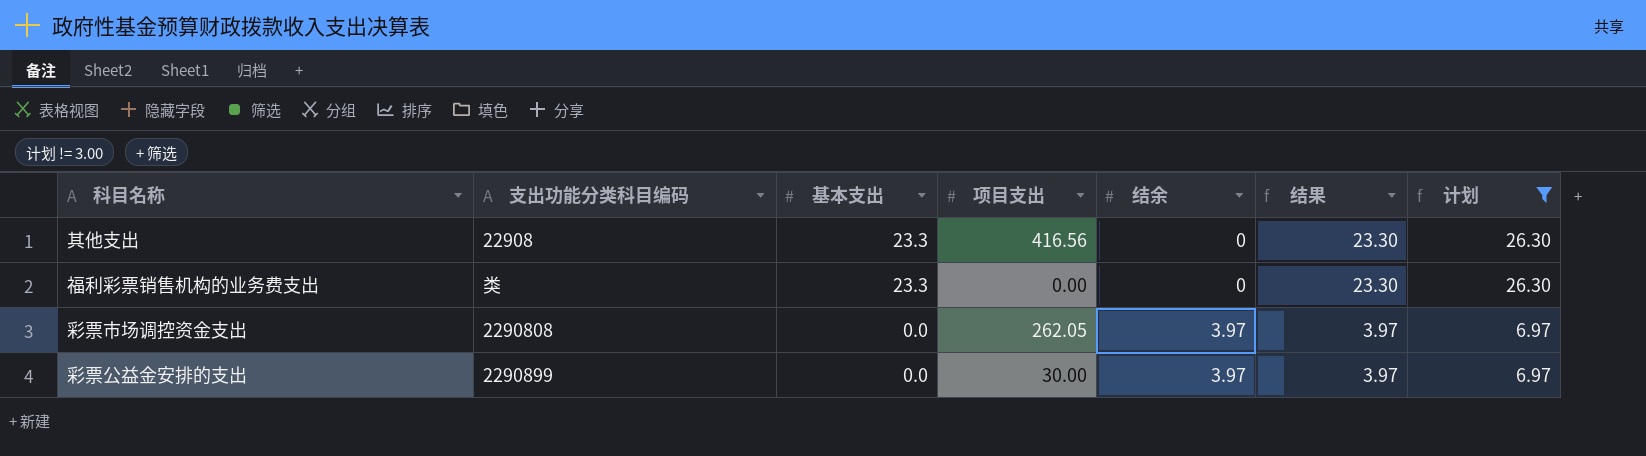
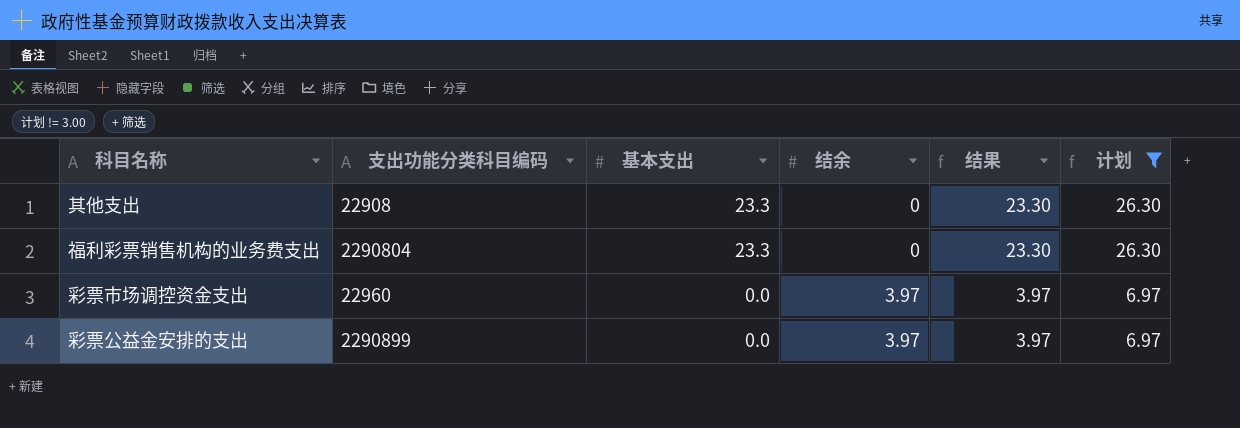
column 项目支出 | position: 4 -> none
福利彩票销售机构的业务费支出 | 支出功能分类科目编码: 类 -> 2290804
彩票市场调控资金支出 | 支出功能分类科目编码: 2290808 -> 22960

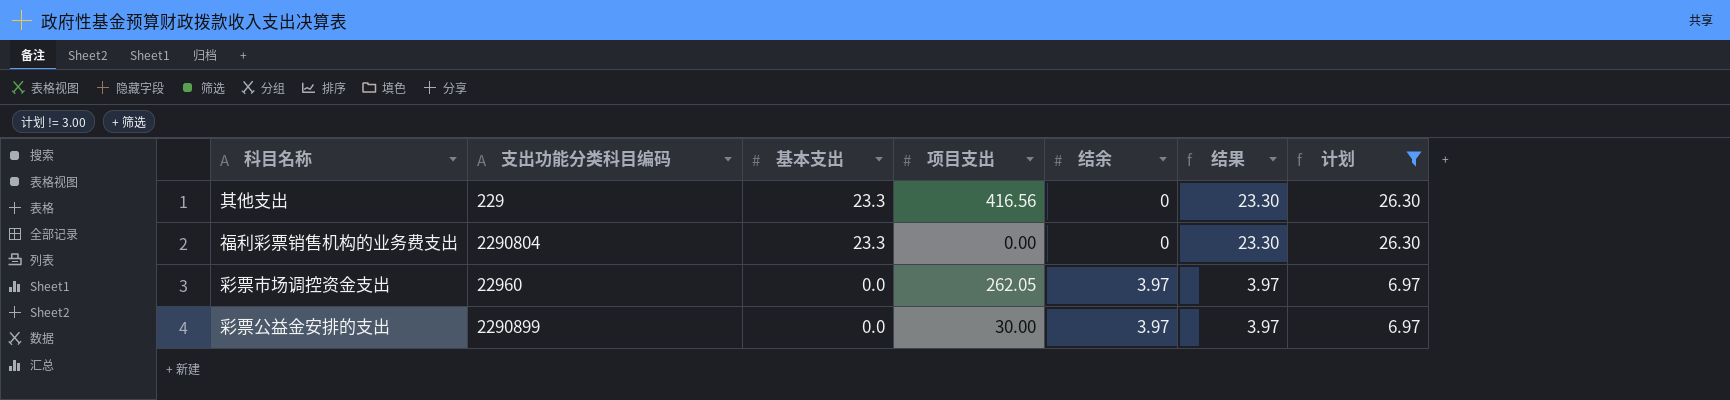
column 项目支出 | position: none -> 4
其他支出 | 支出功能分类科目编码: 22908 -> 229

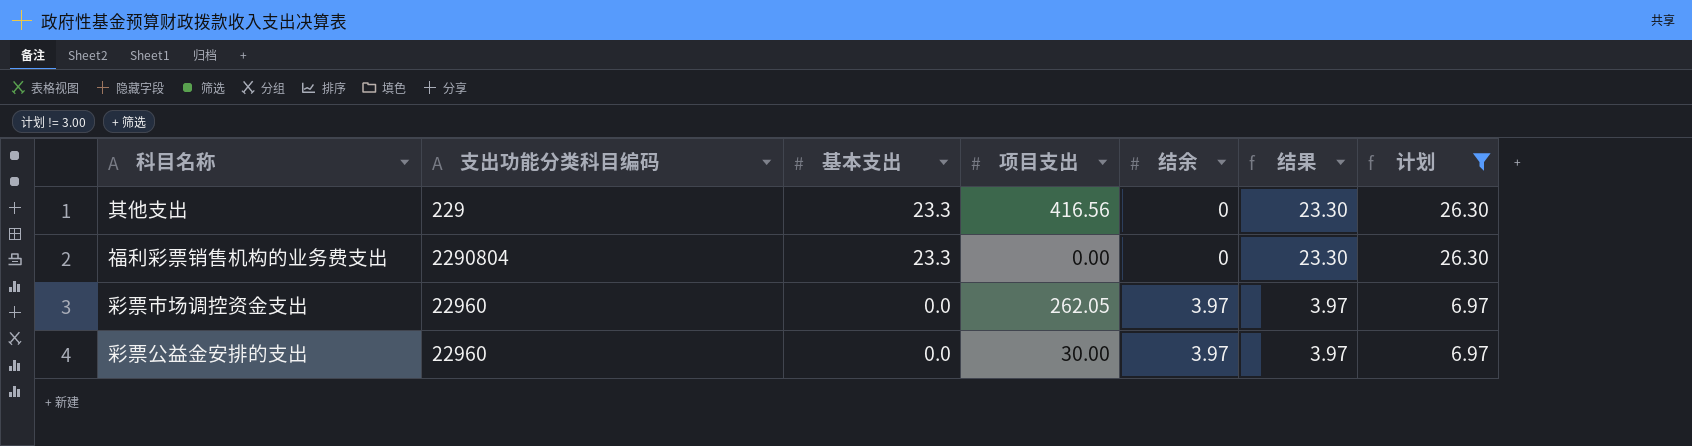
彩票公益金安排的支出 | 支出功能分类科目编码: 2290899 -> 22960

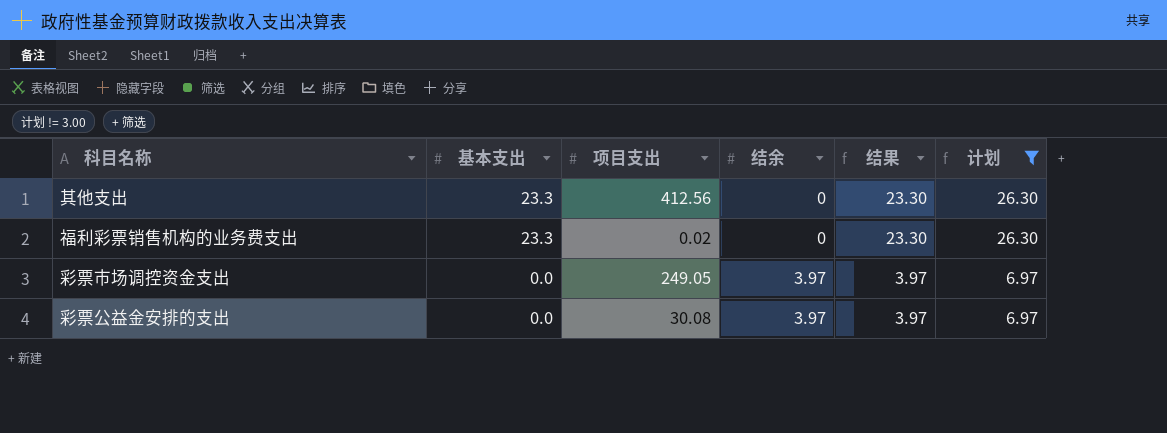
column 支出功能分类科目编码 | position: 2 -> none
其他支出 | 项目支出: 416.56 -> 412.56
福利彩票销售机构的业务费支出 | 项目支出: 0.00 -> 0.02
彩票市场调控资金支出 | 项目支出: 262.05 -> 249.05
彩票公益金安排的支出 | 项目支出: 30.00 -> 30.08

